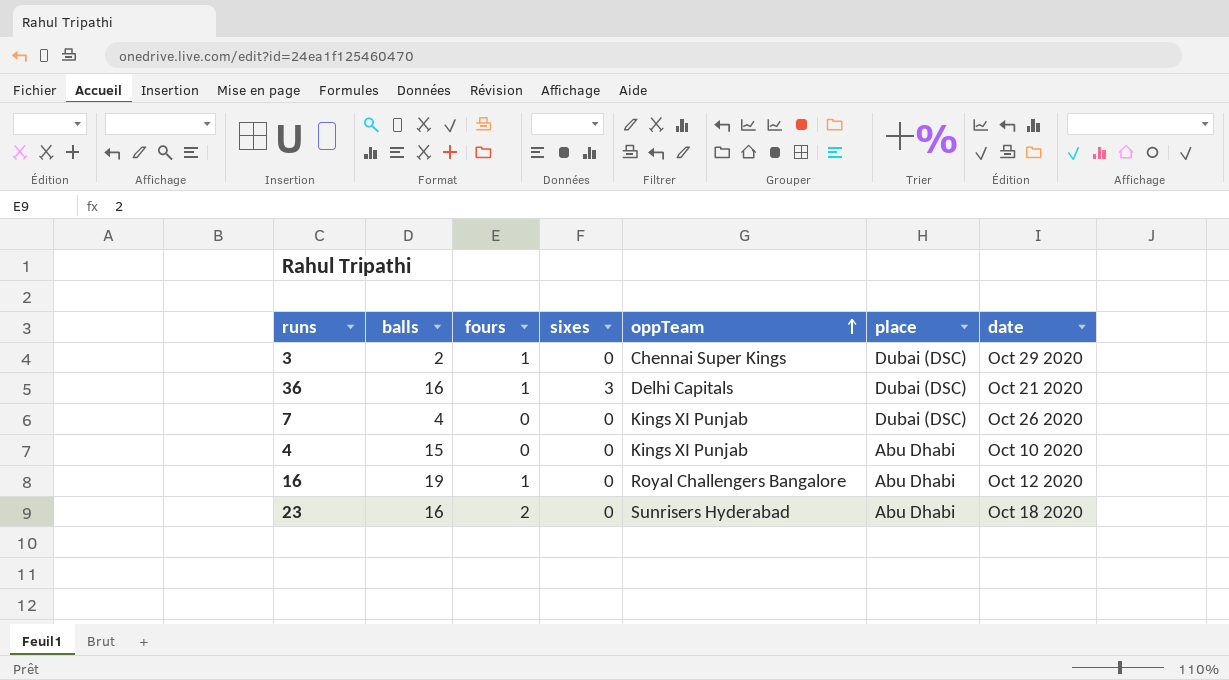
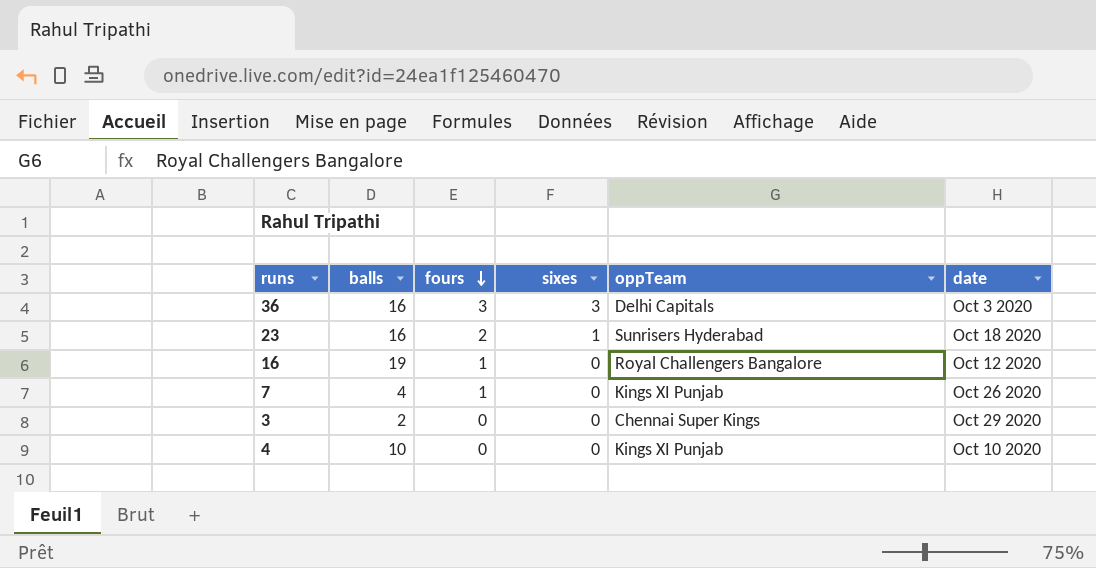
row order: oppTeam ascending -> fours descending
column place | position: 6 -> none
36 | fours: 1 -> 3
36 | date: Oct 21 2020 -> Oct 3 2020
23 | sixes: 0 -> 1
7 | fours: 0 -> 1
3 | fours: 1 -> 0
4 | balls: 15 -> 10

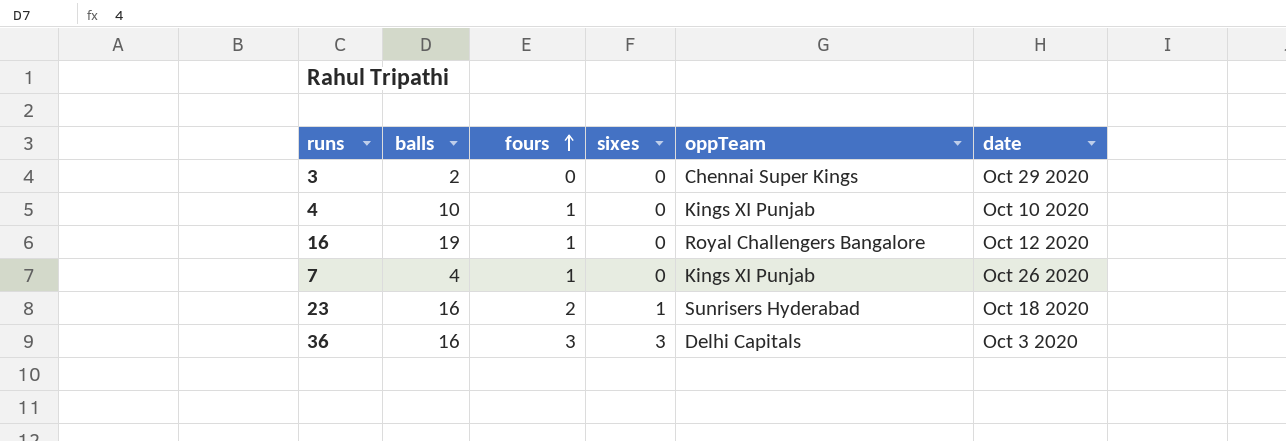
row order: fours descending -> fours ascending
4 | fours: 0 -> 1

